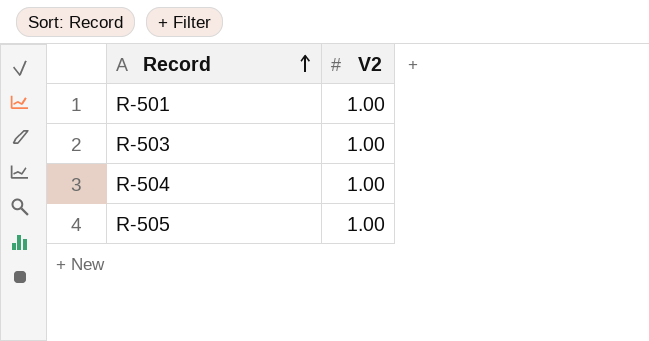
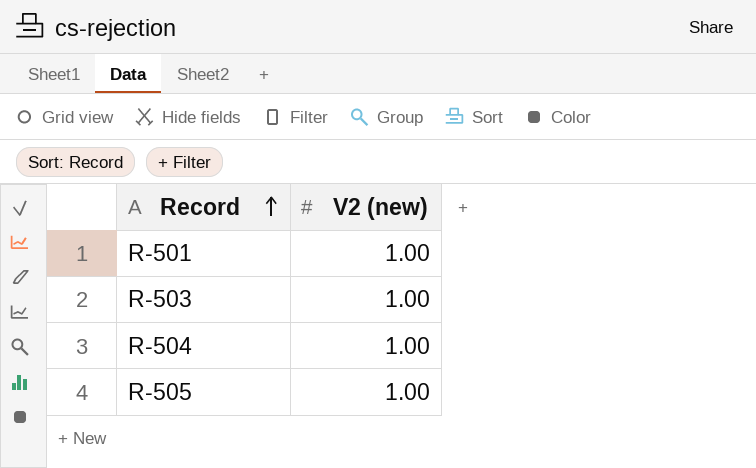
column name: V2 -> V2 (new)

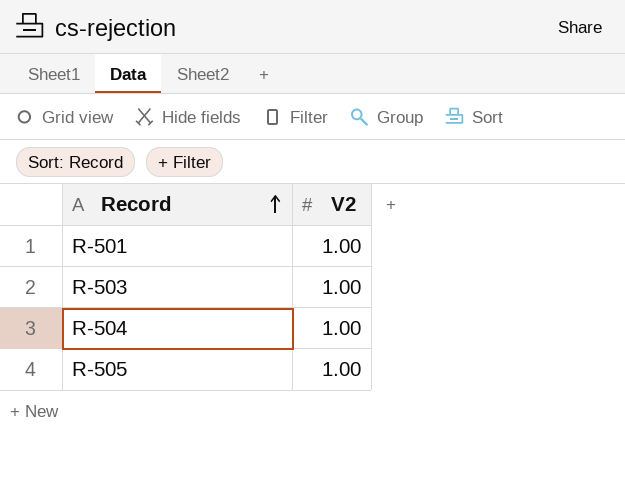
column name: V2 (new) -> V2

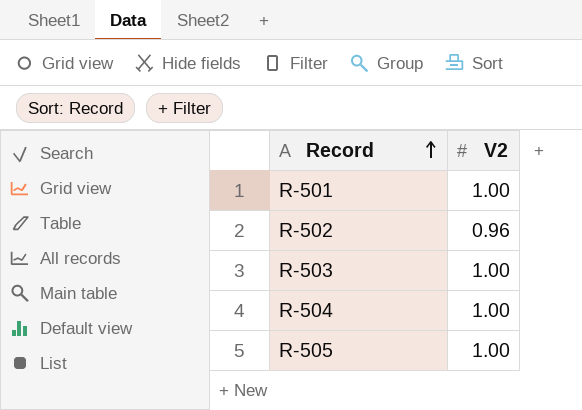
row R-502: none -> 0.96

